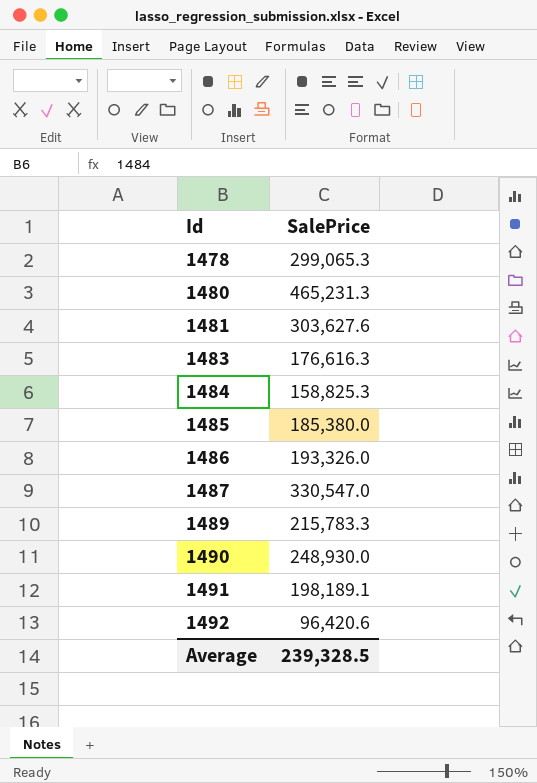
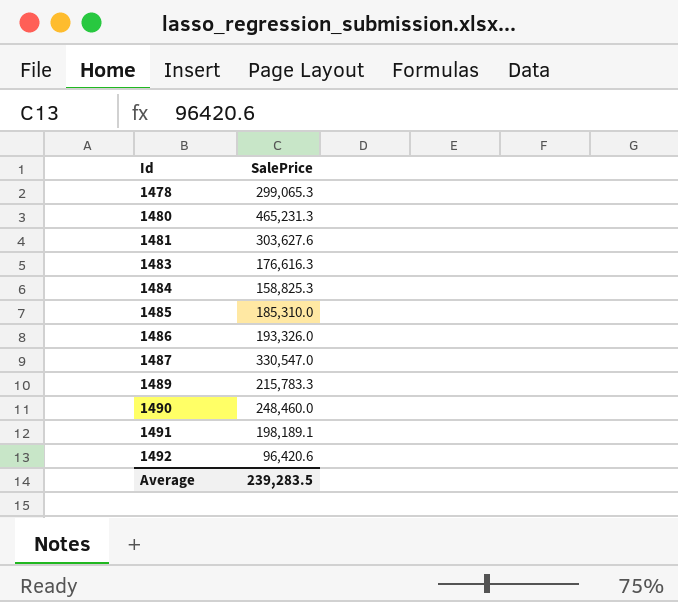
1485 | SalePrice: 185,380.0 -> 185,310.0
1490 | SalePrice: 248,930.0 -> 248,460.0
Average | SalePrice: 239,328.5 -> 239,283.5

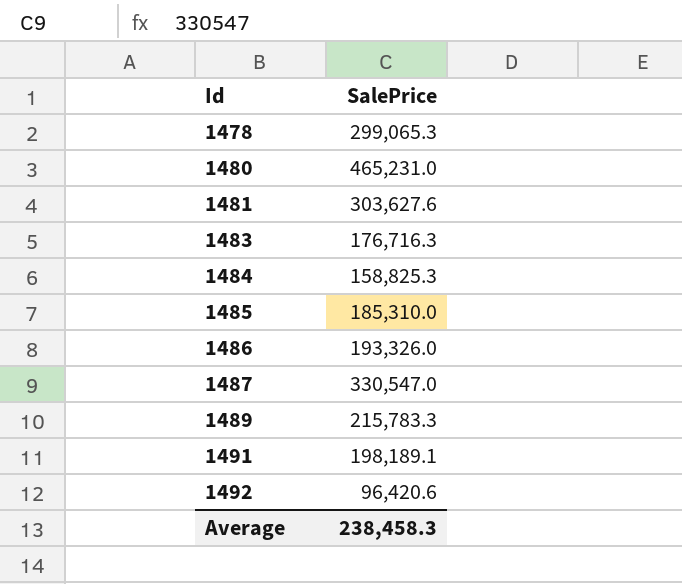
row 1490: 248,460.0 -> none
1480 | SalePrice: 465,231.3 -> 465,231.0
1483 | SalePrice: 176,616.3 -> 176,716.3
Average | SalePrice: 239,283.5 -> 238,458.3

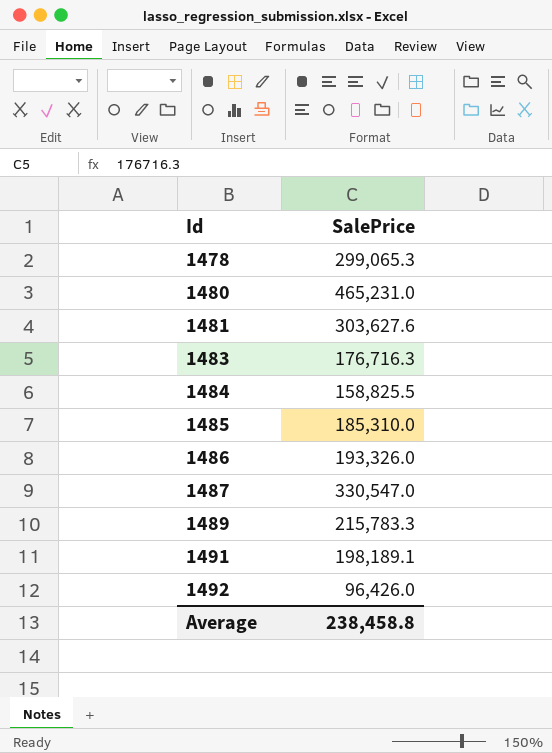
1484 | SalePrice: 158,825.3 -> 158,825.5
1492 | SalePrice: 96,420.6 -> 96,426.0
Average | SalePrice: 238,458.3 -> 238,458.8

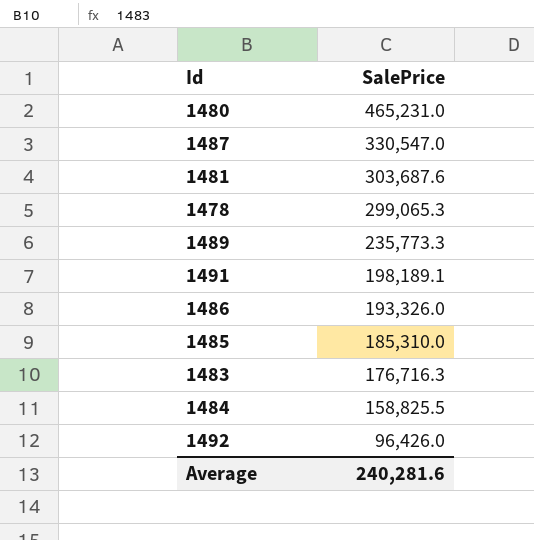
row order: Id ascending -> SalePrice descending
1481 | SalePrice: 303,627.6 -> 303,687.6
1489 | SalePrice: 215,783.3 -> 235,773.3
Average | SalePrice: 238,458.8 -> 240,281.6

